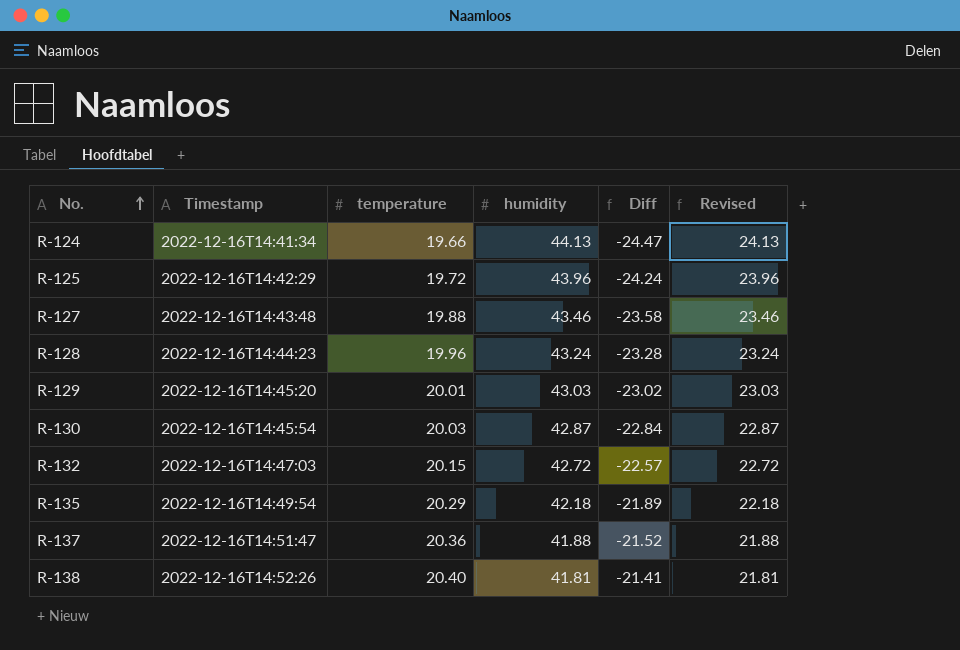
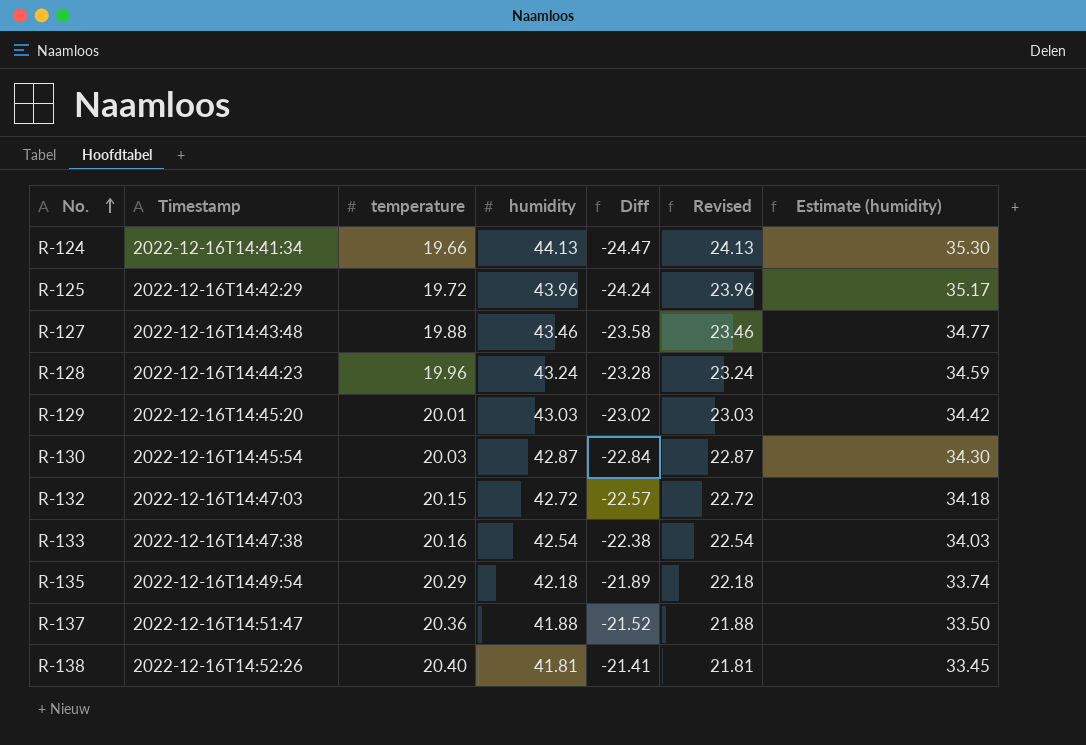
column Estimate (humidity) | formula: none -> [humidity] * 0.8
row R-133: none -> 2022-12-16T14:47:38 | 20.16 | 42.54 | -22.38 | 22.54 | 34.03

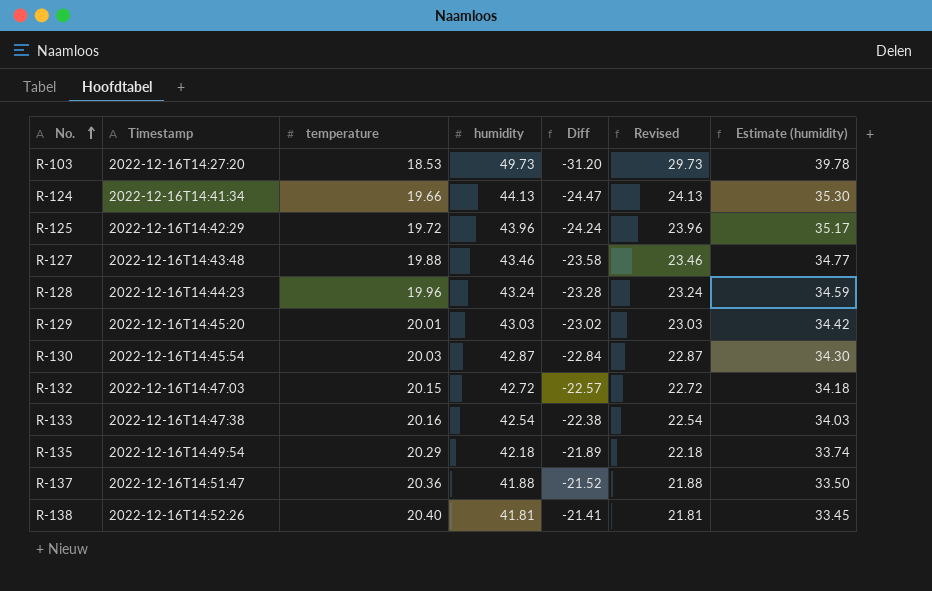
row R-103: none -> 2022-12-16T14:27:20 | 18.53 | 49.73 | -31.20 | 29.73 | 39.78

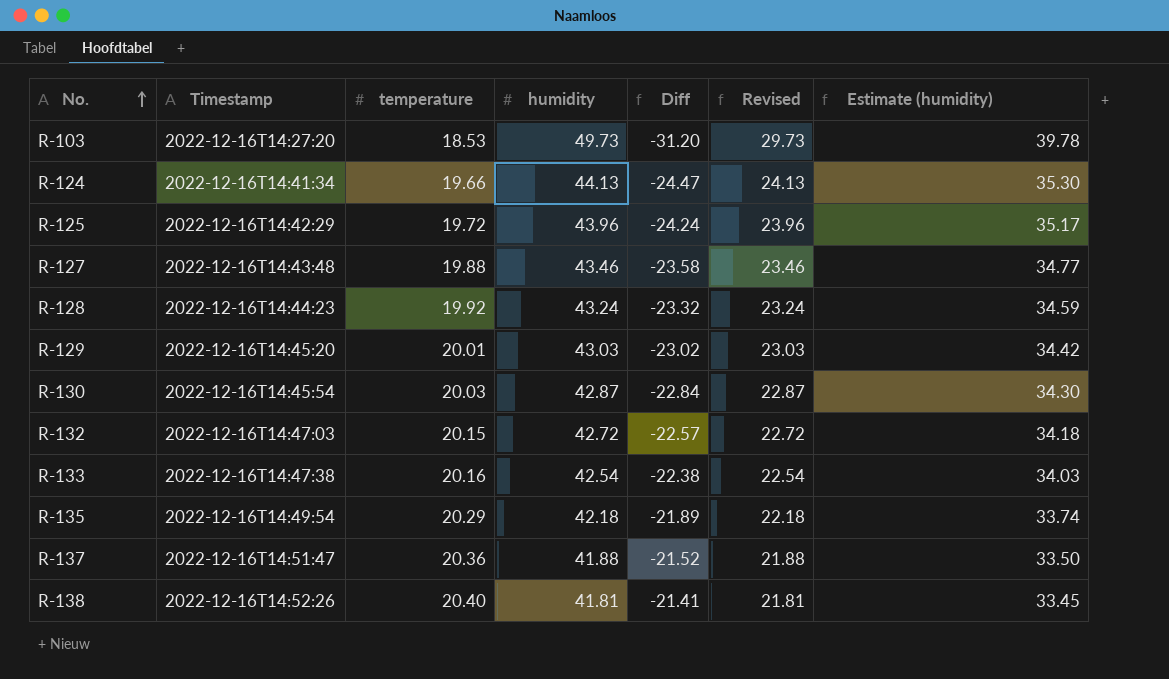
R-128 | temperature: 19.96 -> 19.92
R-128 | Diff: -23.28 -> -23.32

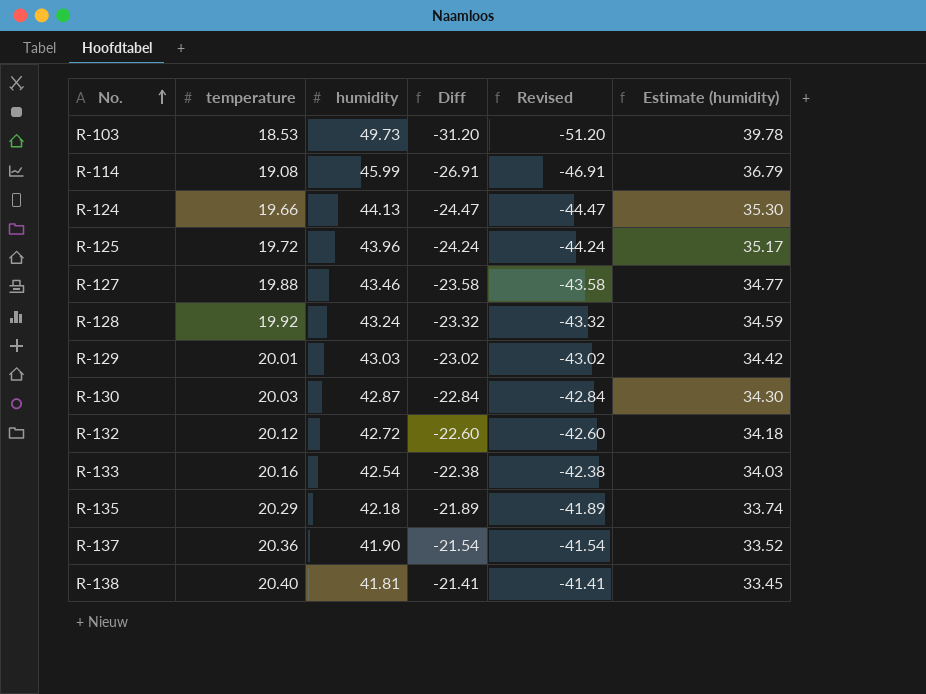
column Timestamp | position: 2 -> none
column Revised | formula: [humidity] - 20 -> [Diff] - 20
row R-114: none -> 19.08 | 45.99 | -26.91 | -46.91 | 36.79
R-132 | temperature: 20.15 -> 20.12
R-132 | Diff: -22.57 -> -22.60
R-137 | humidity: 41.88 -> 41.90
R-137 | Diff: -21.52 -> -21.54
R-137 | Estimate (humidity): 33.50 -> 33.52

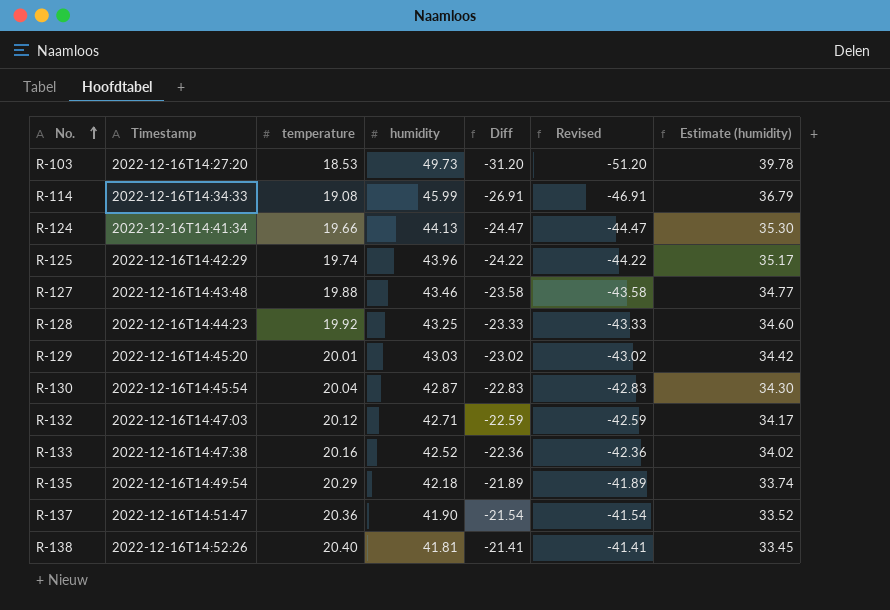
column Timestamp | position: none -> 2
R-125 | temperature: 19.72 -> 19.74
R-125 | Diff: -24.24 -> -24.22
R-125 | Revised: -44.24 -> -44.22
R-128 | humidity: 43.24 -> 43.25
R-128 | Diff: -23.32 -> -23.33
R-128 | Revised: -43.32 -> -43.33
R-128 | Estimate (humidity): 34.59 -> 34.60
R-130 | temperature: 20.03 -> 20.04
R-130 | Diff: -22.84 -> -22.83
R-130 | Revised: -42.84 -> -42.83
R-132 | humidity: 42.72 -> 42.71
R-132 | Diff: -22.60 -> -22.59
R-132 | Revised: -42.60 -> -42.59
R-132 | Estimate (humidity): 34.18 -> 34.17
R-133 | humidity: 42.54 -> 42.52
R-133 | Diff: -22.38 -> -22.36
R-133 | Revised: -42.38 -> -42.36
R-133 | Estimate (humidity): 34.03 -> 34.02

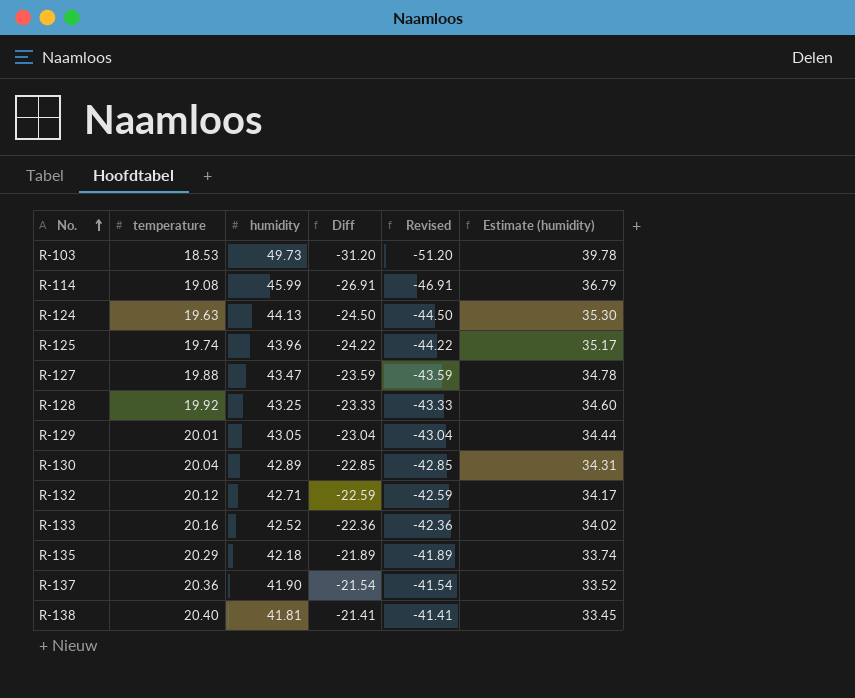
column Timestamp | position: 2 -> none
R-124 | temperature: 19.66 -> 19.63
R-124 | Diff: -24.47 -> -24.50
R-124 | Revised: -44.47 -> -44.50
R-127 | humidity: 43.46 -> 43.47
R-127 | Diff: -23.58 -> -23.59
R-127 | Revised: -43.58 -> -43.59
R-127 | Estimate (humidity): 34.77 -> 34.78
R-129 | humidity: 43.03 -> 43.05
R-129 | Diff: -23.02 -> -23.04
R-129 | Revised: -43.02 -> -43.04
R-129 | Estimate (humidity): 34.42 -> 34.44
R-130 | humidity: 42.87 -> 42.89
R-130 | Diff: -22.83 -> -22.85
R-130 | Revised: -42.83 -> -42.85
R-130 | Estimate (humidity): 34.30 -> 34.31

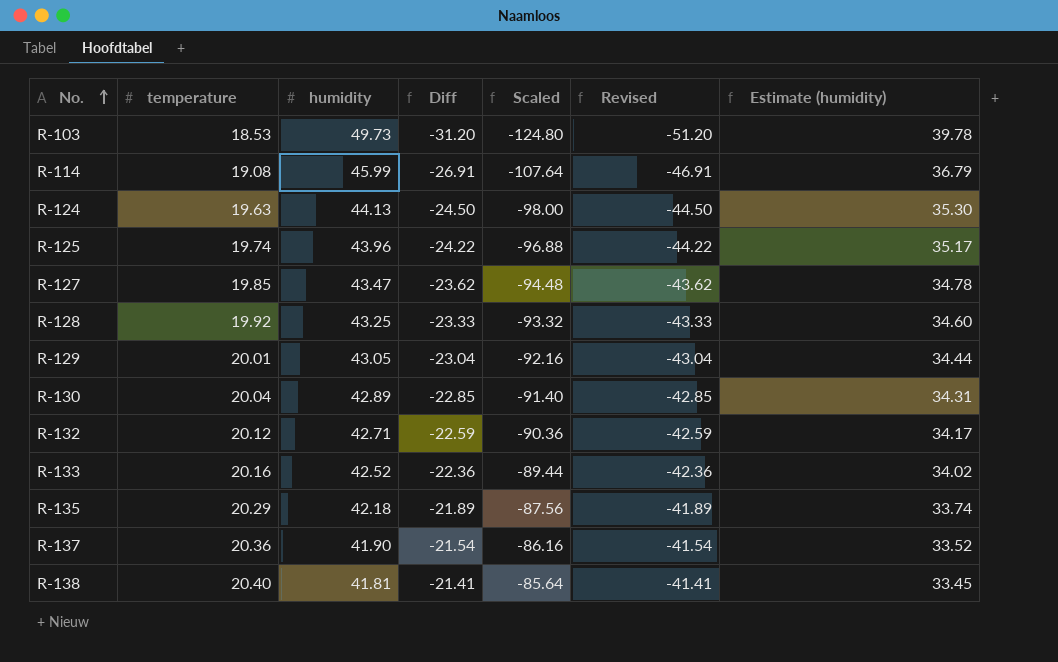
column Scaled | formula: none -> [Diff] * 4
R-127 | temperature: 19.88 -> 19.85
R-127 | Diff: -23.59 -> -23.62
R-127 | Revised: -43.59 -> -43.62

